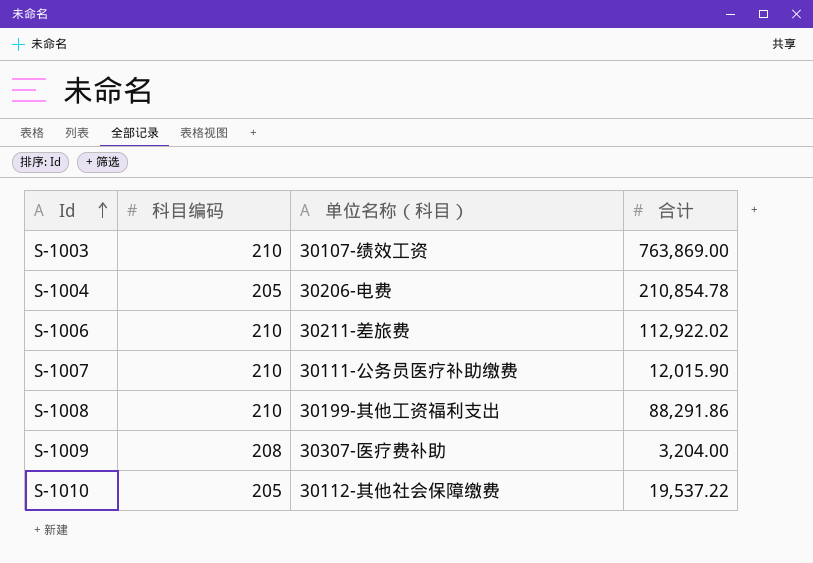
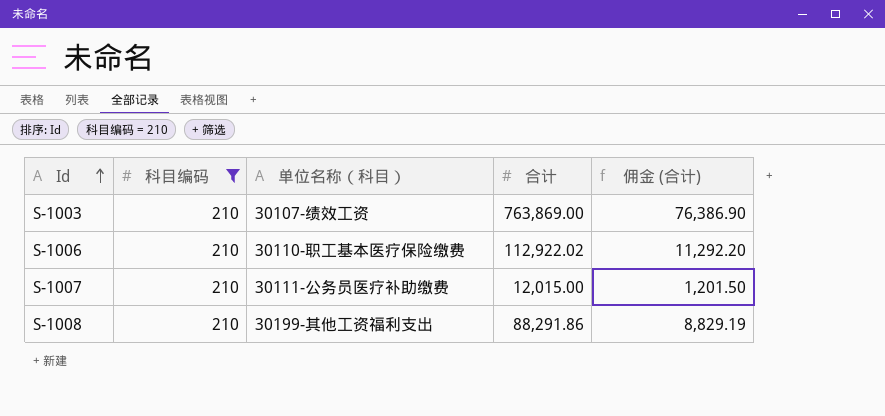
filter: none -> 科目编码 = 210
column 佣金 (合计) | formula: none -> [合计] * 0.1
S-1006 | 单位名称（科目）: 30211-差旅费 -> 30110-职工基本医疗保险缴费
S-1007 | 合计: 12,015.90 -> 12,015.00

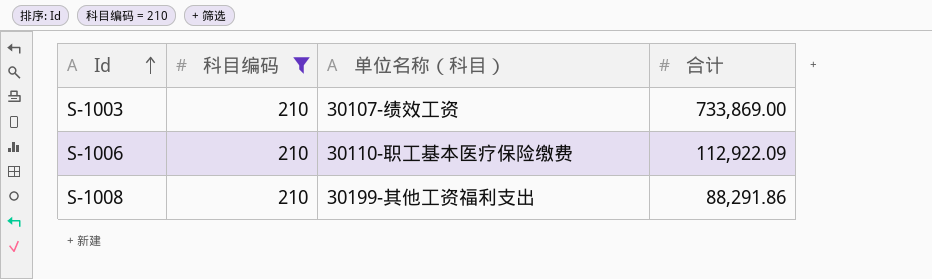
column 佣金 (合计) | formula: [合计] * 0.1 -> none
row S-1007: 210 | 30111-公务员医疗补助缴费 | 12,015.00 | 1,201.50 -> none
S-1003 | 合计: 763,869.00 -> 733,869.00
S-1006 | 合计: 112,922.02 -> 112,922.09

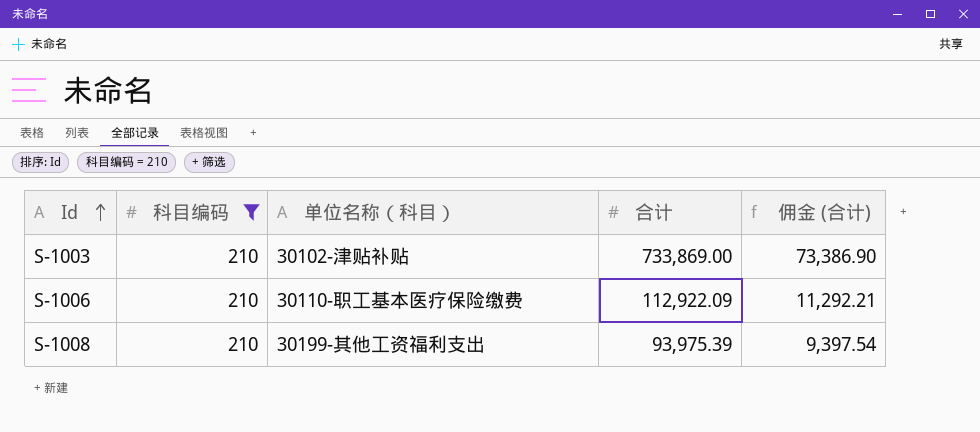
column 佣金 (合计) | formula: none -> [合计] * 0.1
S-1003 | 单位名称（科目）: 30107-绩效工资 -> 30102-津贴补贴
S-1008 | 合计: 88,291.86 -> 93,975.39

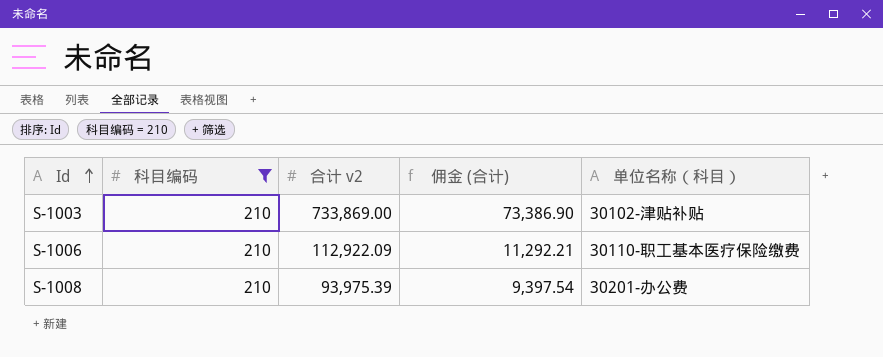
column name: 合计 -> 合计 v2
column 单位名称（科目） | position: 3 -> 5
S-1008 | 单位名称（科目）: 30199-其他工资福利支出 -> 30201-办公费

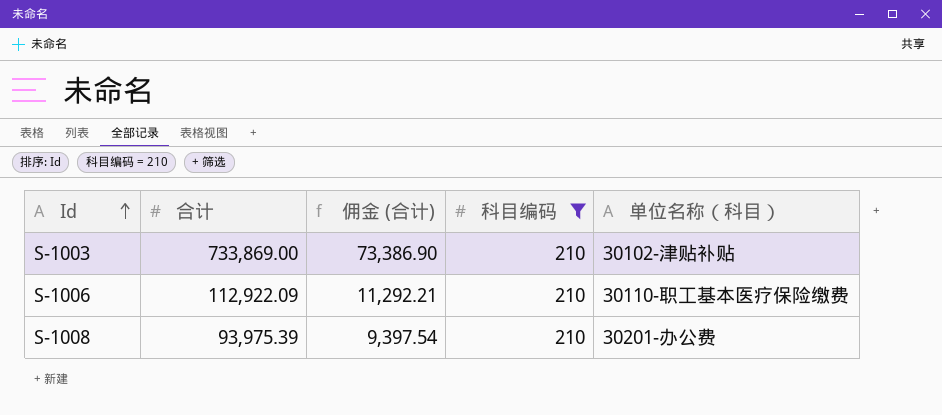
column name: 合计 v2 -> 合计
column 科目编码 | position: 2 -> 4

